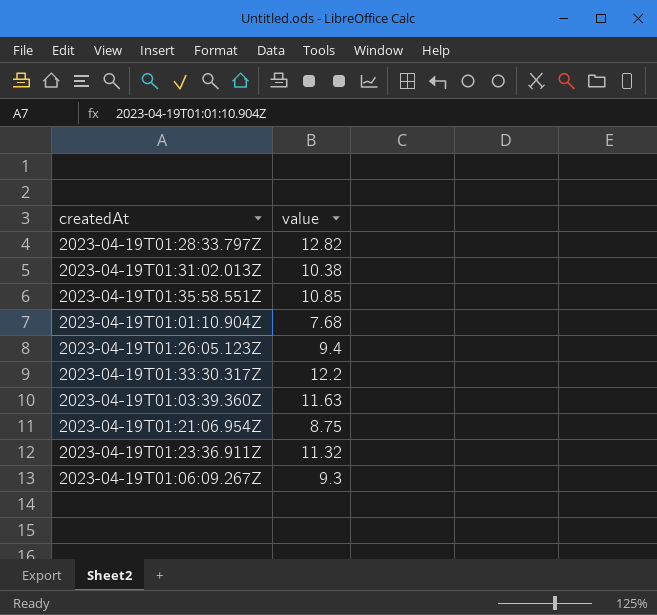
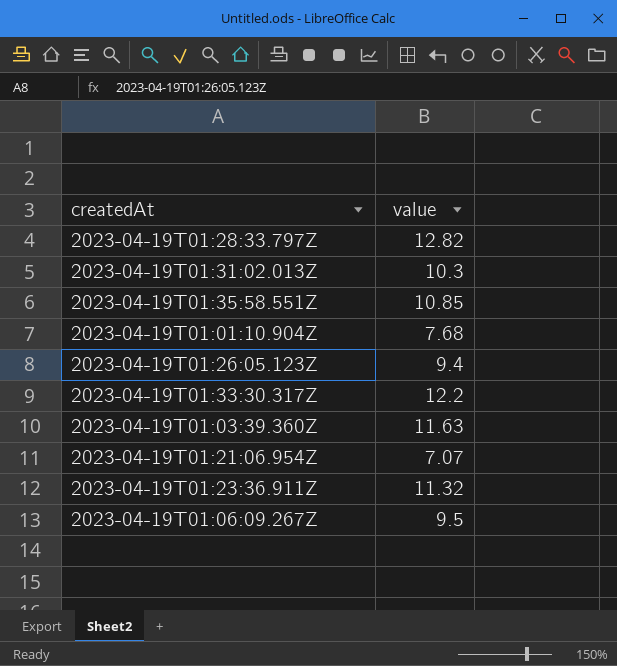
2023-04-19T01:31:02.013Z | value: 10.38 -> 10.3
2023-04-19T01:21:06.954Z | value: 8.75 -> 7.07
2023-04-19T01:06:09.267Z | value: 9.3 -> 9.5

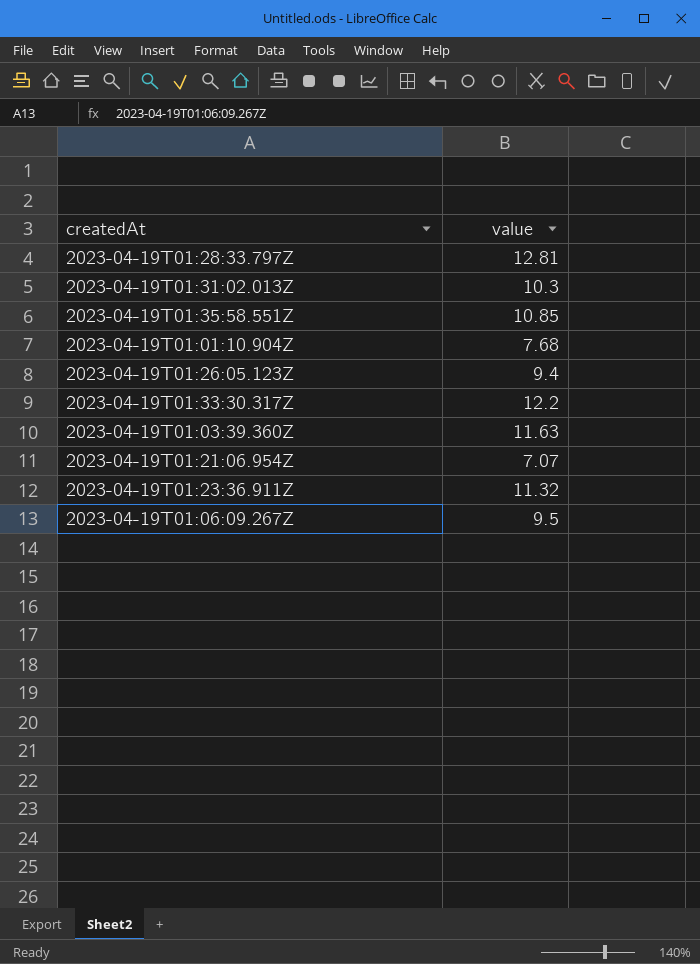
2023-04-19T01:28:33.797Z | value: 12.82 -> 12.81

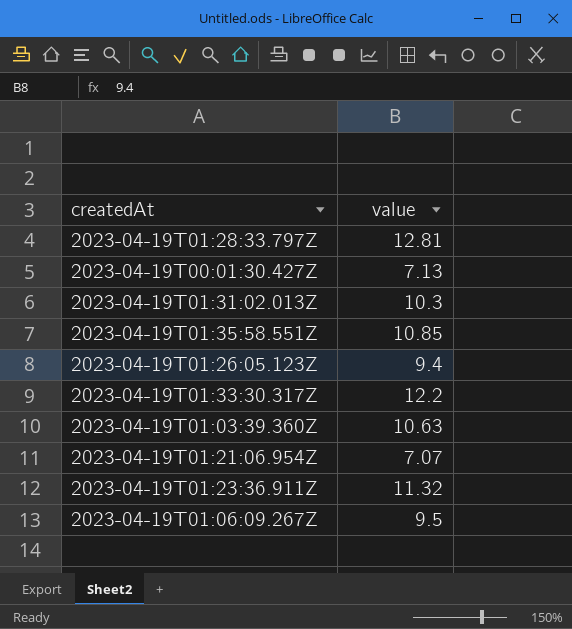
row 2023-04-19T01:01:10.904Z: 7.68 -> none
row 2023-04-19T00:01:30.427Z: none -> 7.13
2023-04-19T01:03:39.360Z | value: 11.63 -> 10.63

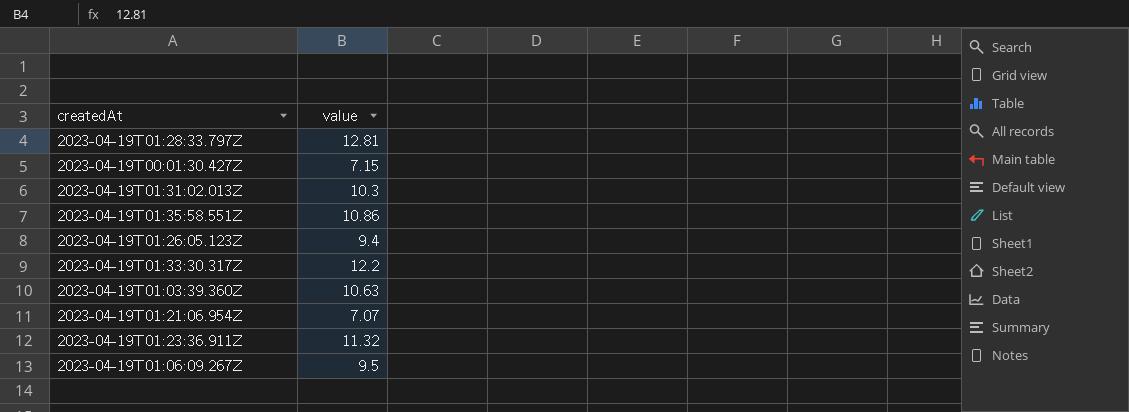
2023-04-19T00:01:30.427Z | value: 7.13 -> 7.15
2023-04-19T01:35:58.551Z | value: 10.85 -> 10.86

